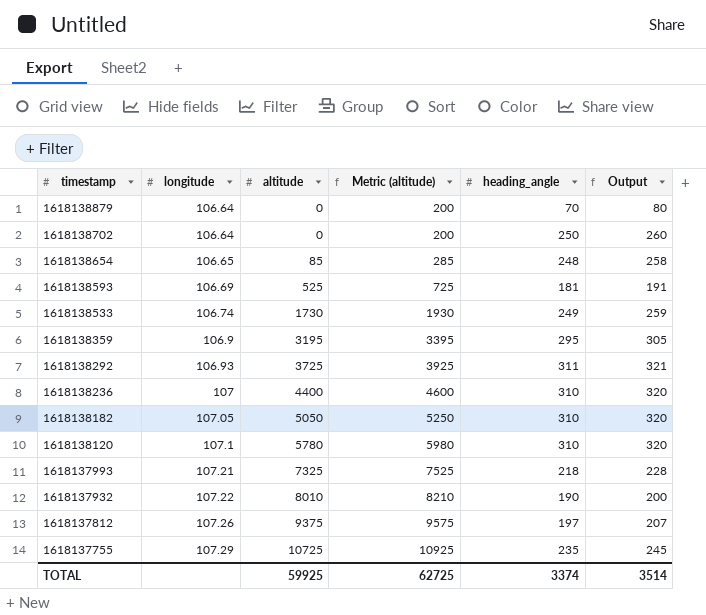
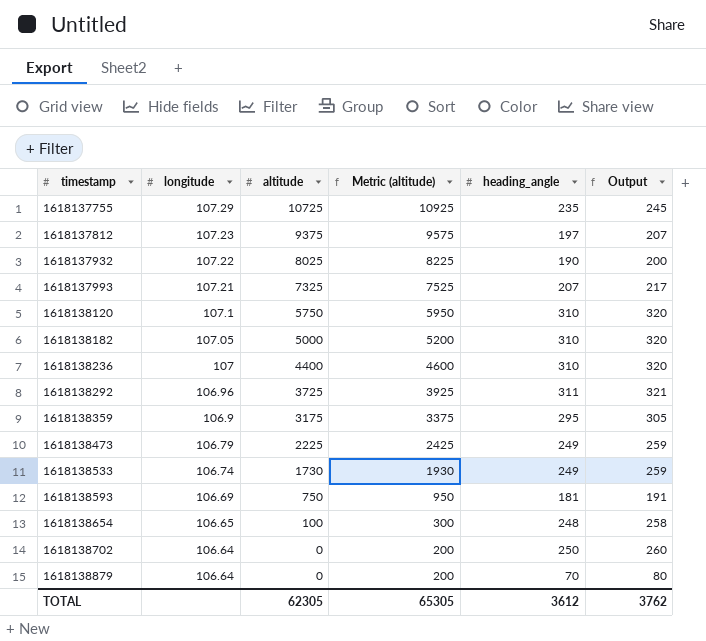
row order: timestamp descending -> timestamp ascending
1618137812 | longitude: 107.26 -> 107.23
1618137932 | altitude: 8010 -> 8025
1618137932 | Metric (altitude): 8210 -> 8225
1618137993 | heading_angle: 218 -> 207
1618137993 | Output: 228 -> 217
1618138120 | altitude: 5780 -> 5750
1618138120 | Metric (altitude): 5980 -> 5950
1618138182 | altitude: 5050 -> 5000
1618138182 | Metric (altitude): 5250 -> 5200
1618138292 | longitude: 106.93 -> 106.96
1618138359 | altitude: 3195 -> 3175
1618138359 | Metric (altitude): 3395 -> 3375
row 1618138473: none -> 106.79 | 2225 | 2425 | 249 | 259
1618138593 | altitude: 525 -> 750
1618138593 | Metric (altitude): 725 -> 950
1618138654 | altitude: 85 -> 100
1618138654 | Metric (altitude): 285 -> 300
TOTAL | altitude: 59925 -> 62305
TOTAL | Metric (altitude): 62725 -> 65305
TOTAL | heading_angle: 3374 -> 3612
TOTAL | Output: 3514 -> 3762

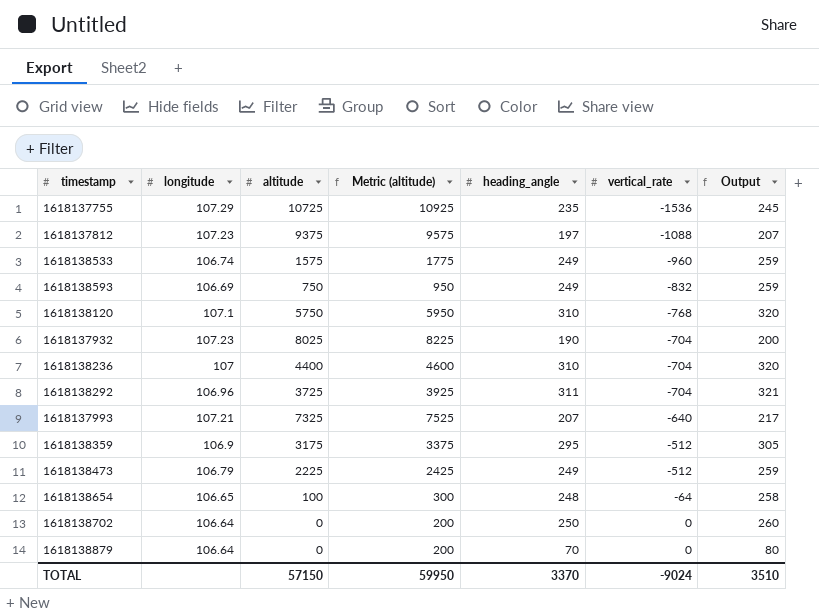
row order: timestamp ascending -> vertical_rate ascending
column vertical_rate | position: none -> 6
row 1618138182: 107.05 | 5000 | 5200 | 310 | 320 -> none
1618138533 | altitude: 1730 -> 1575
1618138533 | Metric (altitude): 1930 -> 1775
1618138593 | heading_angle: 181 -> 249
1618138593 | Output: 191 -> 259
1618137932 | longitude: 107.22 -> 107.23
TOTAL | altitude: 62305 -> 57150
TOTAL | Metric (altitude): 65305 -> 59950
TOTAL | heading_angle: 3612 -> 3370
TOTAL | Output: 3762 -> 3510

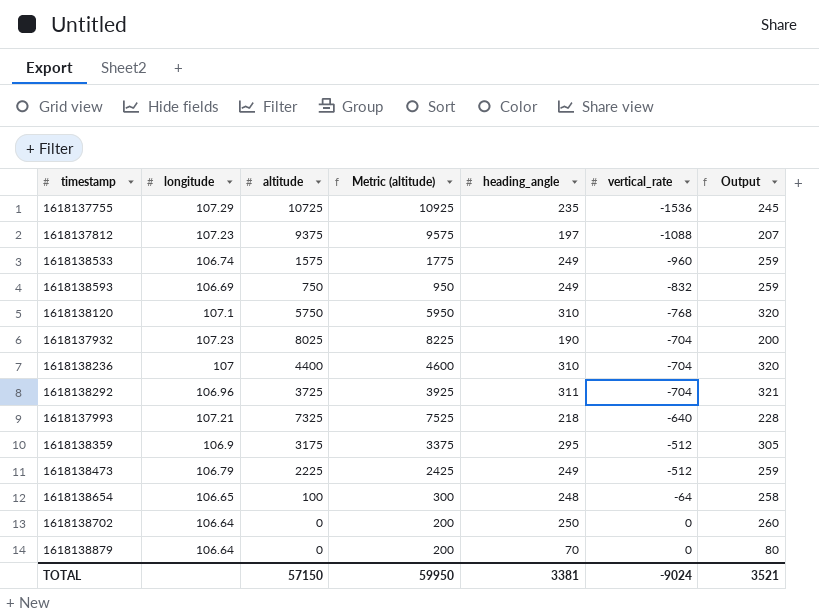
1618137993 | heading_angle: 207 -> 218
1618137993 | Output: 217 -> 228
TOTAL | heading_angle: 3370 -> 3381
TOTAL | Output: 3510 -> 3521

